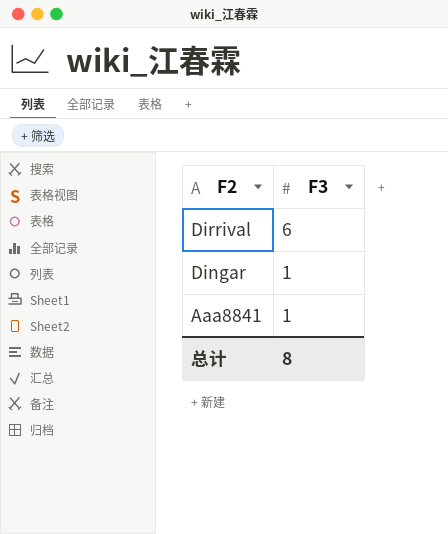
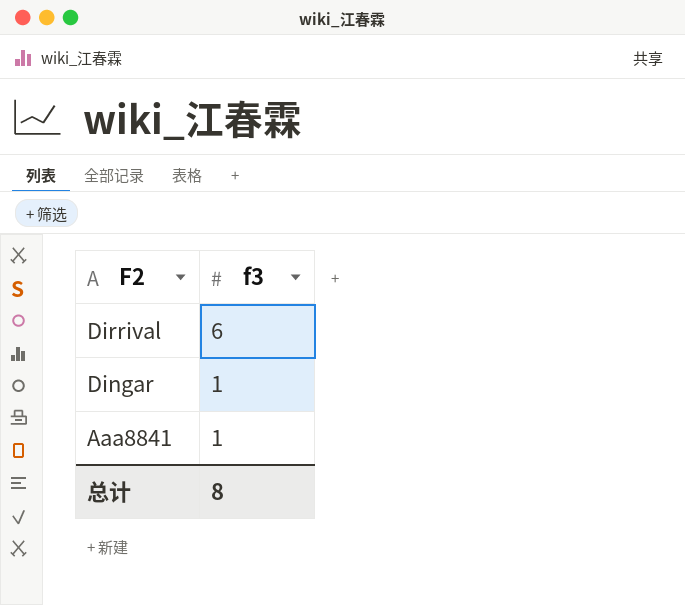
column name: F3 -> f3

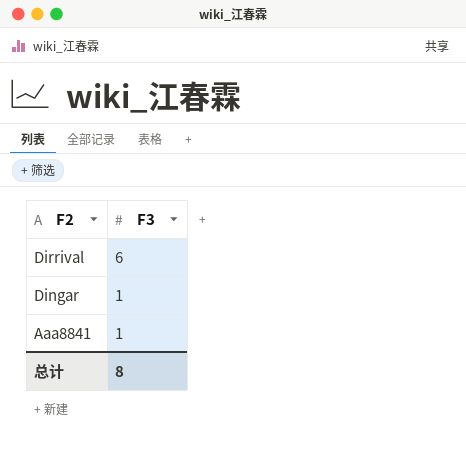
column name: f3 -> F3

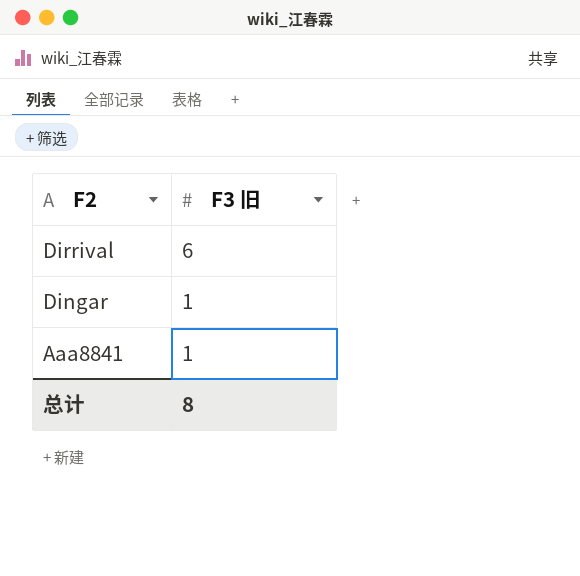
column name: F3 -> F3 旧

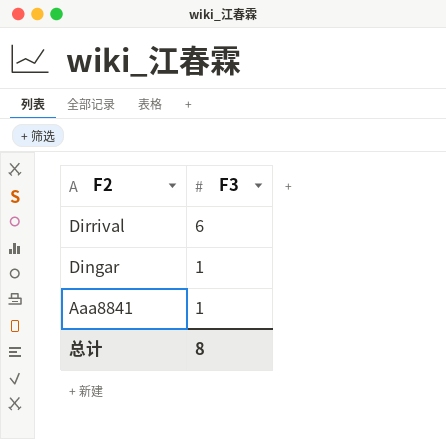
column name: F3 旧 -> F3

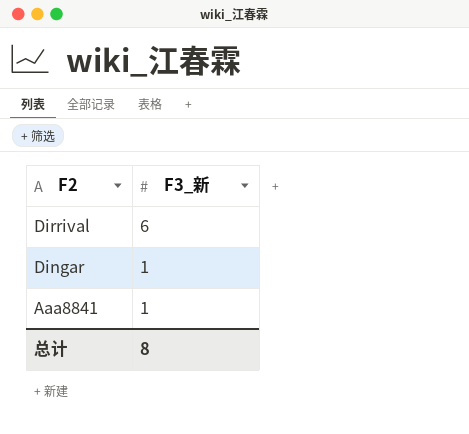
column name: F3 -> F3_新

